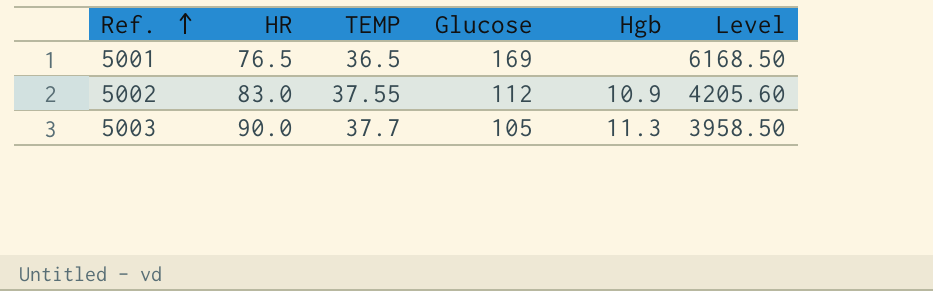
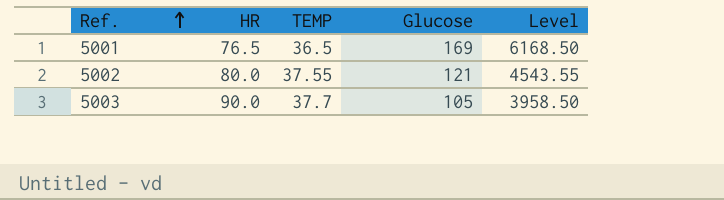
column Hgb | position: 5 -> none
5002 | HR: 83.0 -> 80.0
5002 | Glucose: 112 -> 121
5002 | Level: 4205.60 -> 4543.55

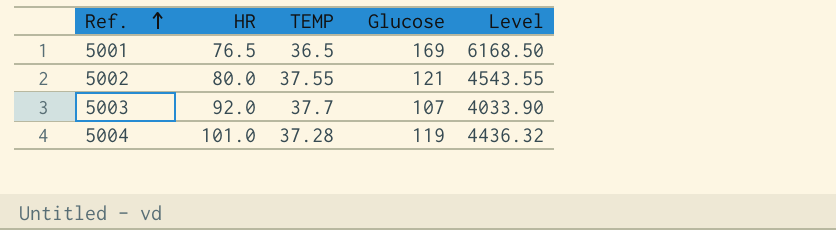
5003 | HR: 90.0 -> 92.0
5003 | Glucose: 105 -> 107
5003 | Level: 3958.50 -> 4033.90
row 5004: none -> 101.0 | 37.28 | 119 | 4436.32

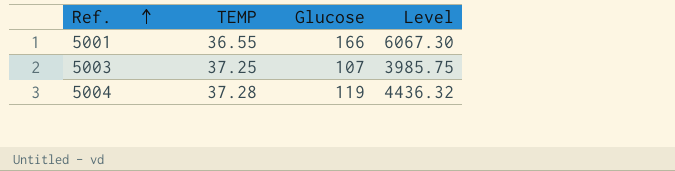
column HR | position: 2 -> none
row 5002: 80.0 | 37.55 | 121 | 4543.55 -> none
5001 | TEMP: 36.5 -> 36.55
5001 | Glucose: 169 -> 166
5001 | Level: 6168.50 -> 6067.30
5003 | TEMP: 37.7 -> 37.25
5003 | Level: 4033.90 -> 3985.75

